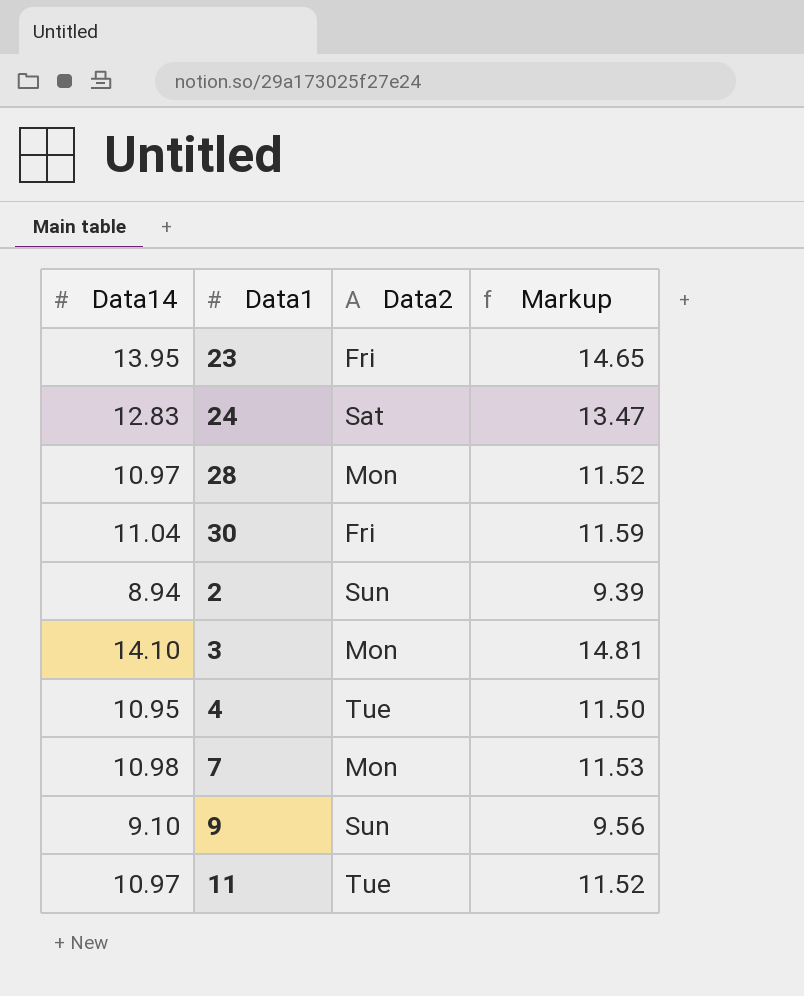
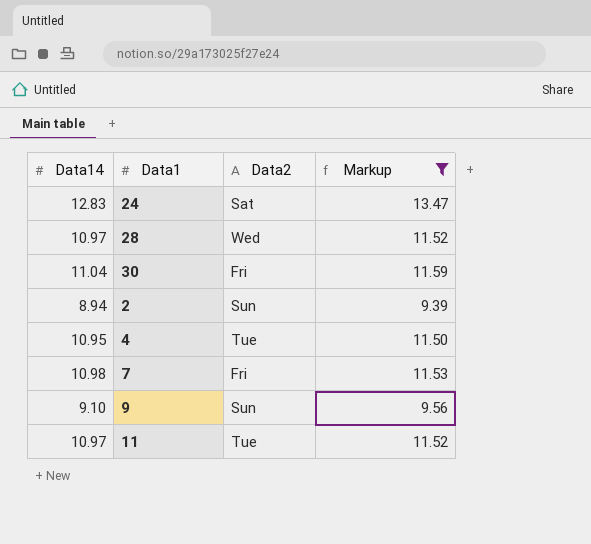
filter: none -> Markup <= 13.47
28 | Data2: Mon -> Wed
7 | Data2: Mon -> Fri

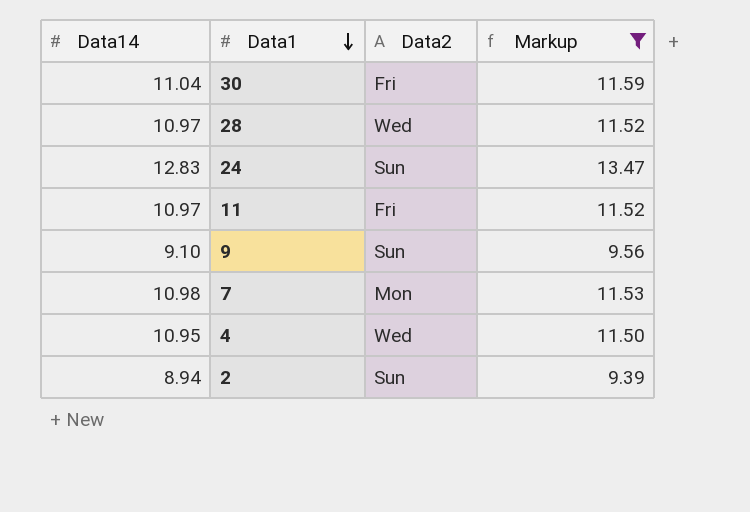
row order: none -> Data1 descending
24 | Data2: Sat -> Sun
11 | Data2: Tue -> Fri
7 | Data2: Fri -> Mon
4 | Data2: Tue -> Wed

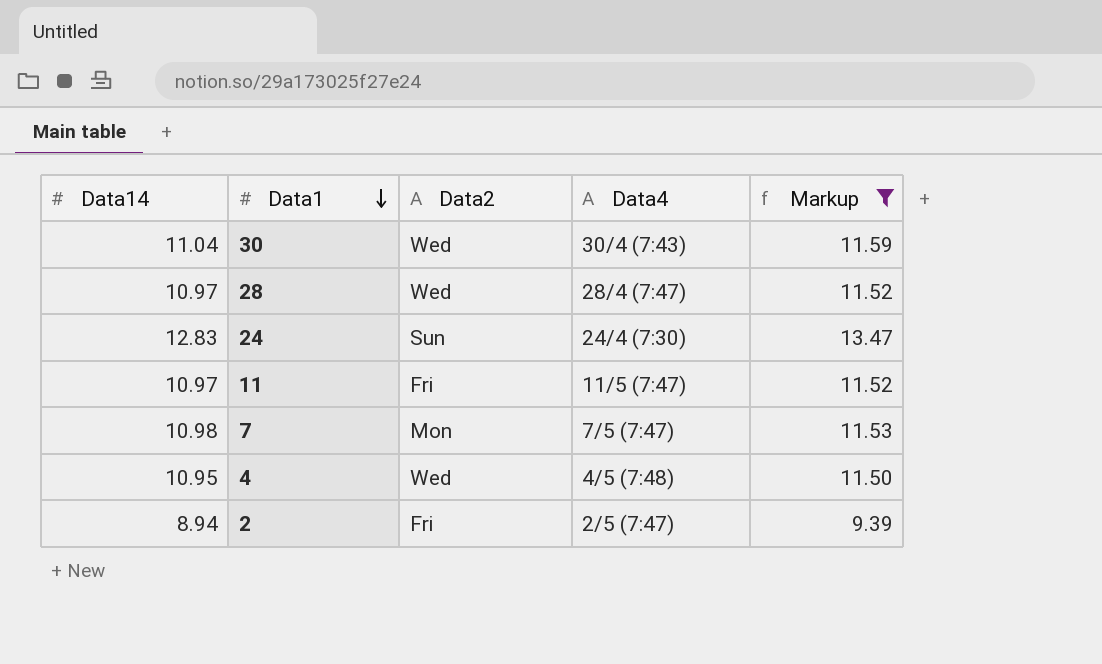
column Data4 | position: none -> 4
row 9: 9.10 | Sun | 9.56 -> none
30 | Data2: Fri -> Wed
2 | Data2: Sun -> Fri

